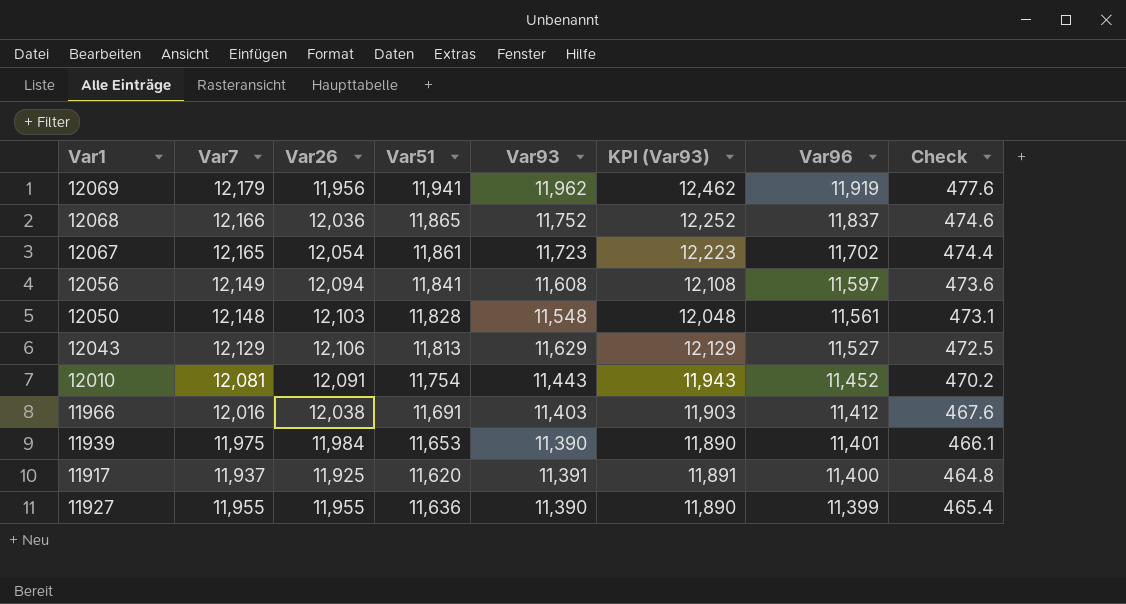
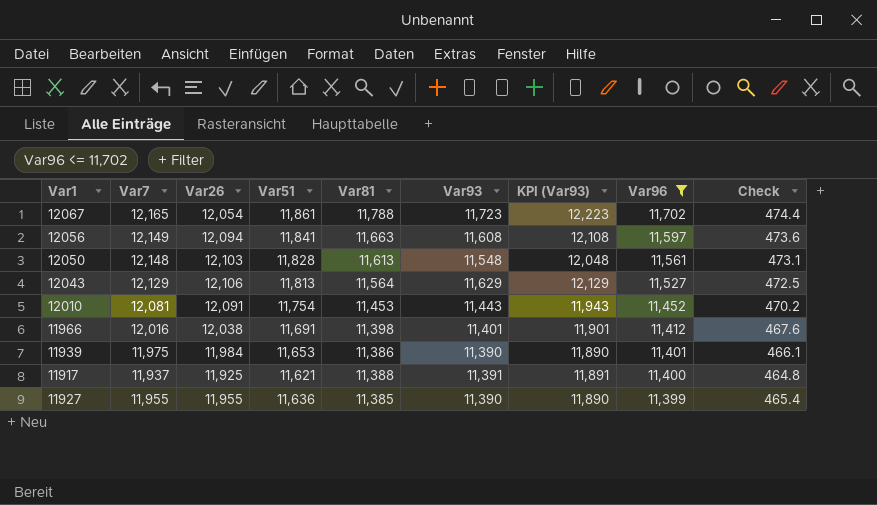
filter: none -> Var96 <= 11,702
column Var81 | position: none -> 5
11966 | Var93: 11,403 -> 11,401
11966 | KPI (Var93): 11,903 -> 11,901
11917 | Var51: 11,620 -> 11,621

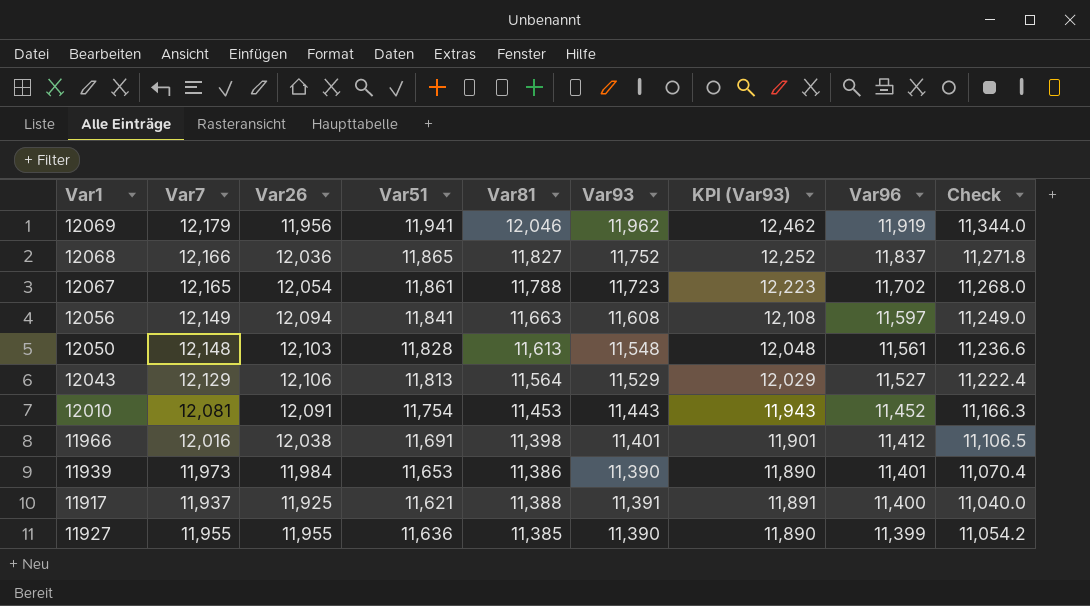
filter: Var96 <= 11,702 -> none
column Check | formula: [Var51] * 0.04 -> [Var51] * 0.95
12043 | Var93: 11,629 -> 11,529
12043 | KPI (Var93): 12,129 -> 12,029
11939 | Var7: 11,975 -> 11,973

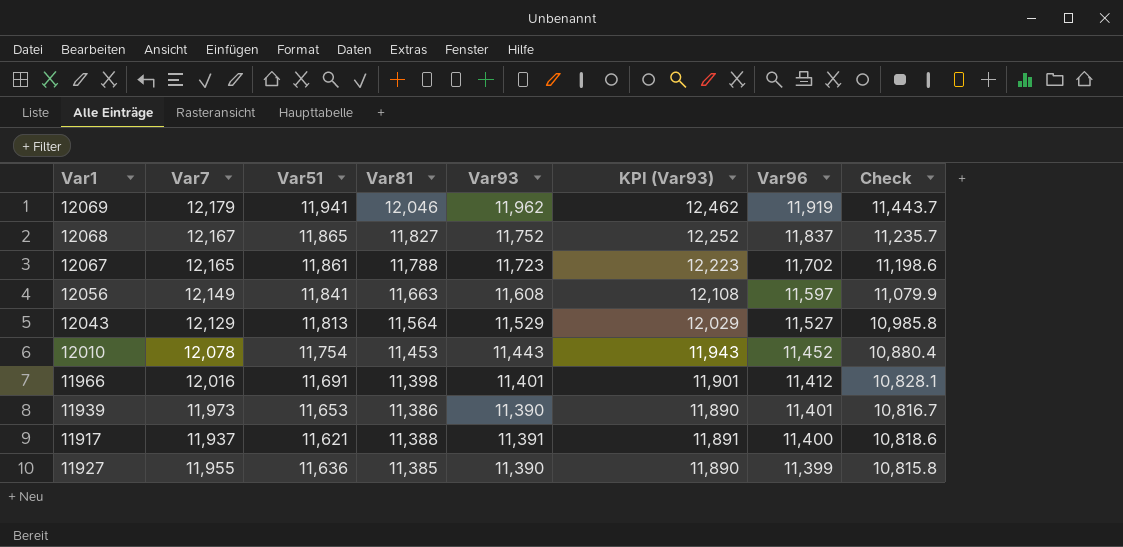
column Var26 | position: 3 -> none
column Check | formula: [Var51] * 0.95 -> [Var81] * 0.95
row 12050: 12,148 | 12,103 | 11,828 | 11,613 | 11,548 | 12,048 | 11,561 | 11,236.6 -> none
12068 | Var7: 12,166 -> 12,167
12010 | Var7: 12,081 -> 12,078

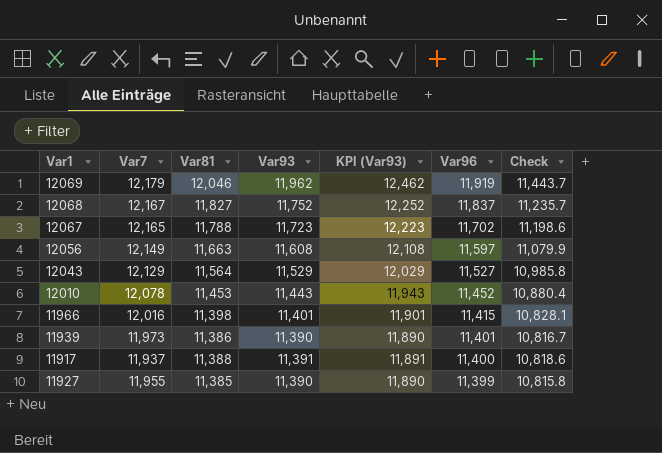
column Var51 | position: 3 -> none
11966 | Var96: 11,412 -> 11,415

